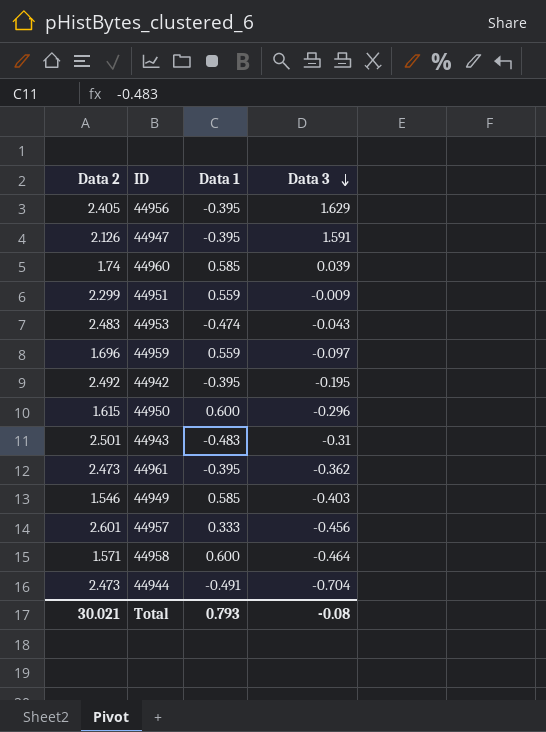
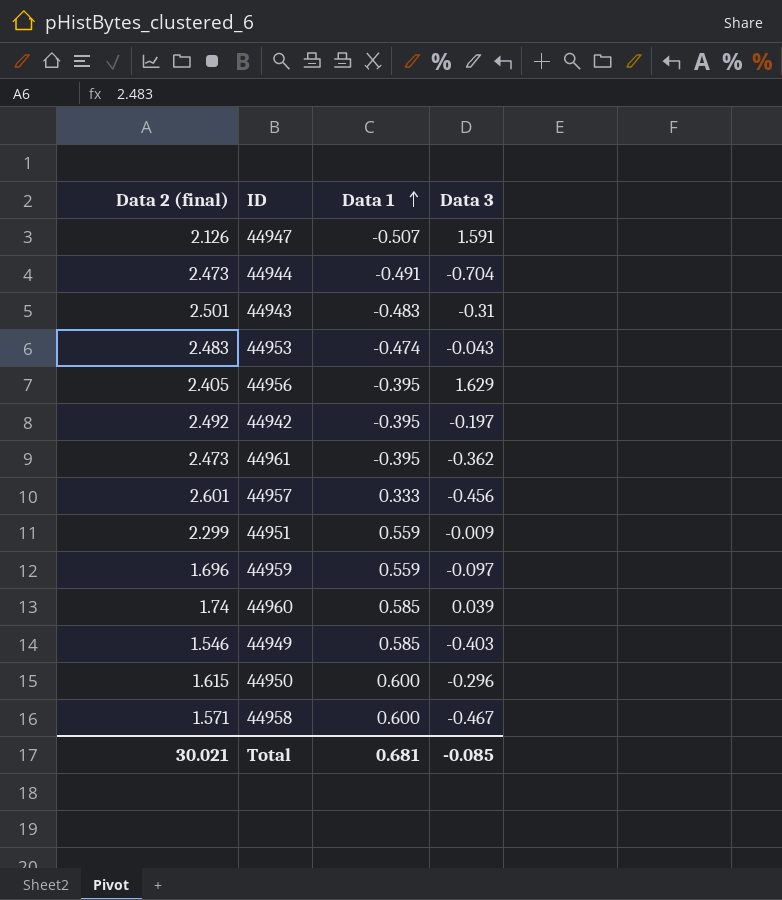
row order: Data 3 descending -> Data 1 ascending
column name: Data 2 -> Data 2 (final)
44947 | Data 1: -0.395 -> -0.507
44942 | Data 3: -0.195 -> -0.197
44958 | Data 3: -0.464 -> -0.467
Total | Data 1: 0.793 -> 0.681
Total | Data 3: -0.08 -> -0.085

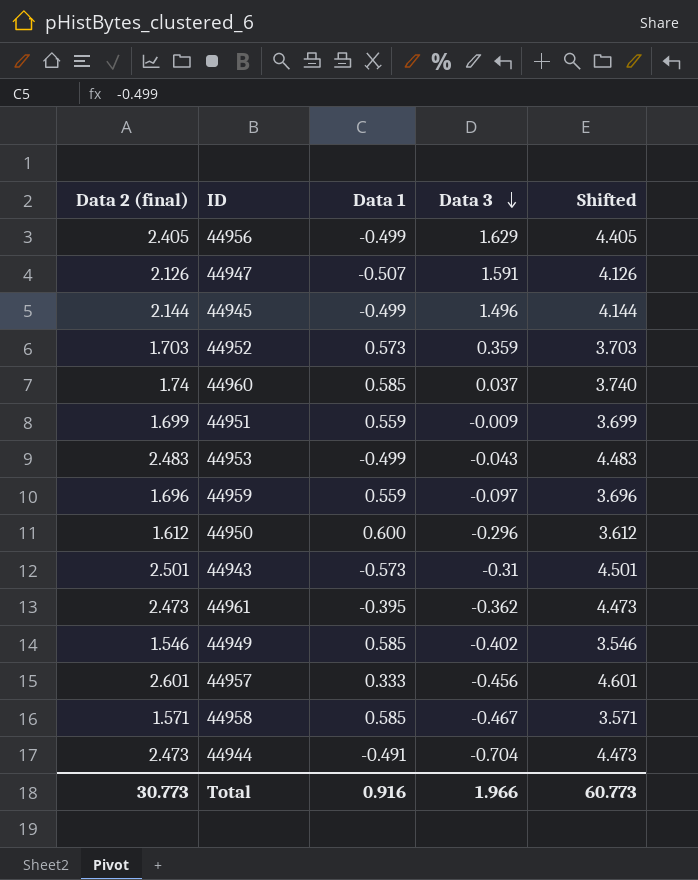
row order: Data 1 ascending -> Data 3 descending
column Shifted | formula: none -> [Data 2 (final)] + 2
row 44942: 2.492 | -0.395 | -0.197 -> none
44956 | Data 1: -0.395 -> -0.499
row 44945: none -> 2.144 | -0.499 | 1.496 | 4.144
row 44952: none -> 1.703 | 0.573 | 0.359 | 3.703
44960 | Data 3: 0.039 -> 0.037
44951 | Data 2 (final): 2.299 -> 1.699
44953 | Data 1: -0.474 -> -0.499
44950 | Data 2 (final): 1.615 -> 1.612
44943 | Data 1: -0.483 -> -0.573
44949 | Data 3: -0.403 -> -0.402
44958 | Data 1: 0.600 -> 0.585
Total | Data 2 (final): 30.021 -> 30.773
Total | Data 1: 0.681 -> 0.916
Total | Data 3: -0.085 -> 1.966

